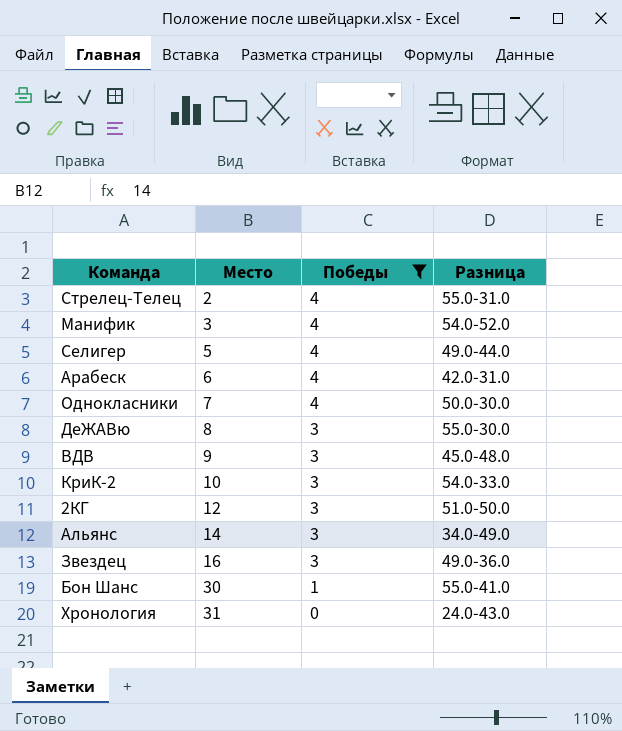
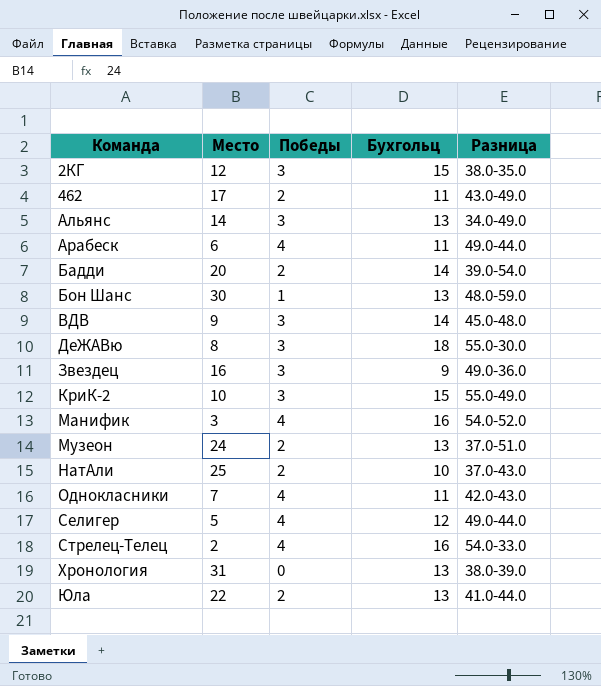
filter: Победы != 2 -> none
row order: Место ascending -> Команда ascending
column Бухгольц | position: none -> 4
2КГ | Разница: 51.0-50.0 -> 38.0-35.0
Арабеск | Разница: 42.0-31.0 -> 49.0-44.0
Бон Шанс | Разница: 55.0-41.0 -> 48.0-59.0
КриК-2 | Разница: 54.0-33.0 -> 55.0-49.0
Однокласники | Разница: 50.0-30.0 -> 42.0-43.0
Стрелец-Телец | Разница: 55.0-31.0 -> 54.0-33.0
Хронология | Разница: 24.0-43.0 -> 38.0-39.0

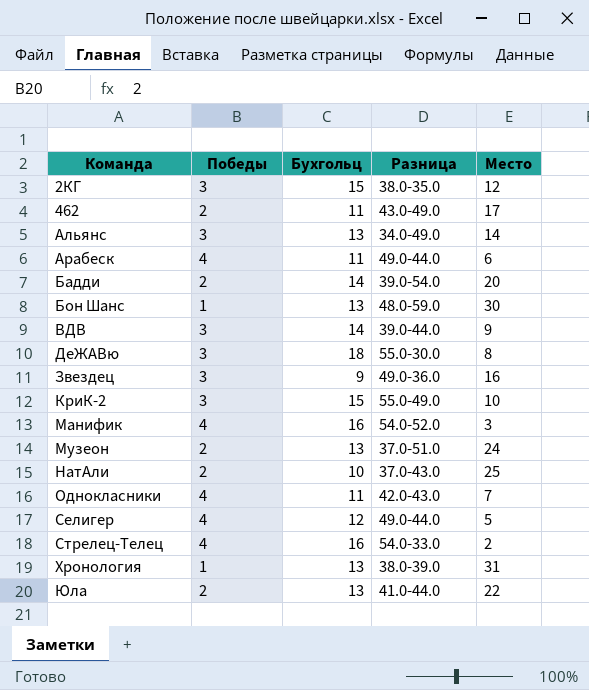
column Место | position: 2 -> 5
ВДВ | Разница: 45.0-48.0 -> 39.0-44.0
Хронология | Победы: 0 -> 1

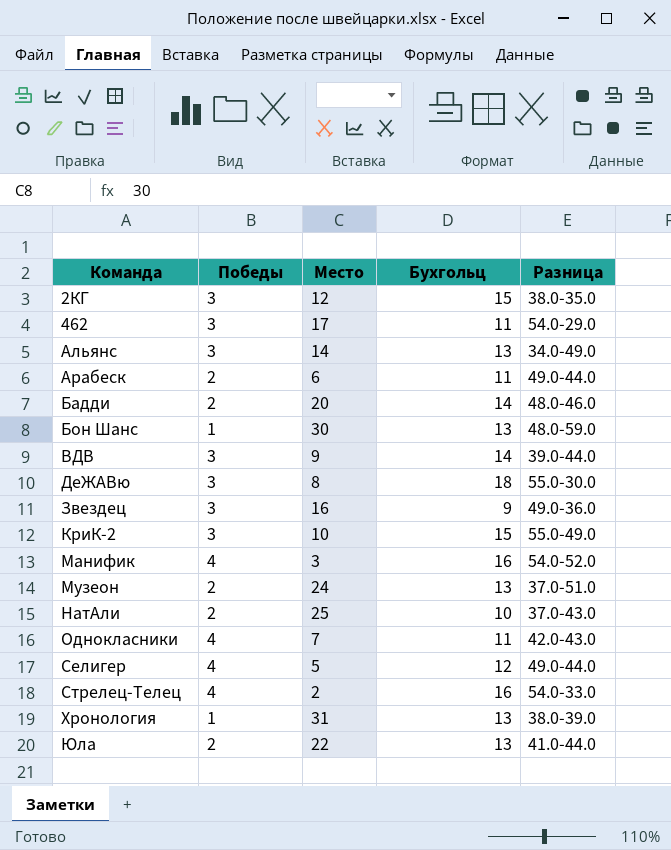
column Место | position: 5 -> 3
462 | Победы: 2 -> 3
462 | Разница: 43.0-49.0 -> 54.0-29.0
Арабеск | Победы: 4 -> 2
Бадди | Разница: 39.0-54.0 -> 48.0-46.0

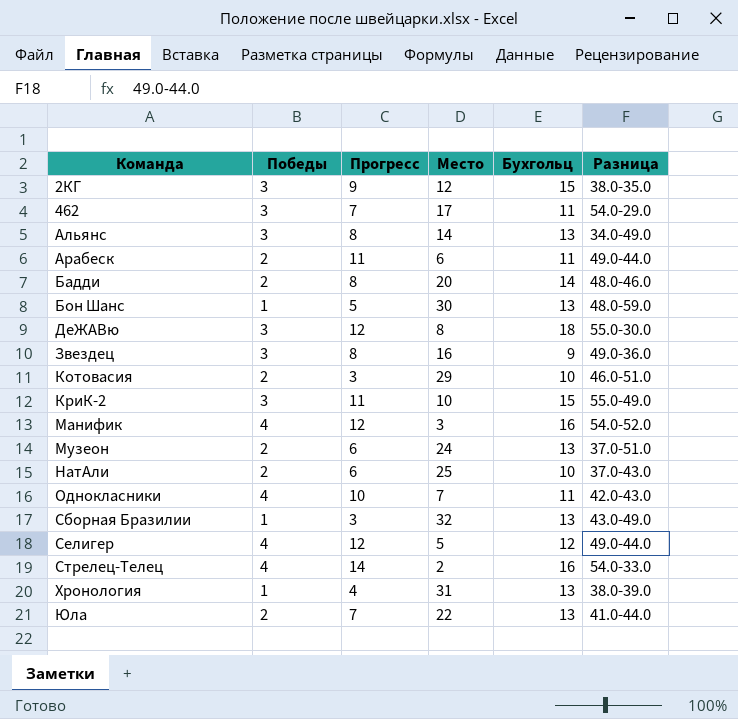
column Прогресс | position: none -> 3
row ВДВ: 3 | 9 | 14 | 39.0-44.0 -> none
row Котовасия: none -> 2 | 3 | 29 | 10 | 46.0-51.0
row Сборная Бразилии: none -> 1 | 3 | 32 | 13 | 43.0-49.0

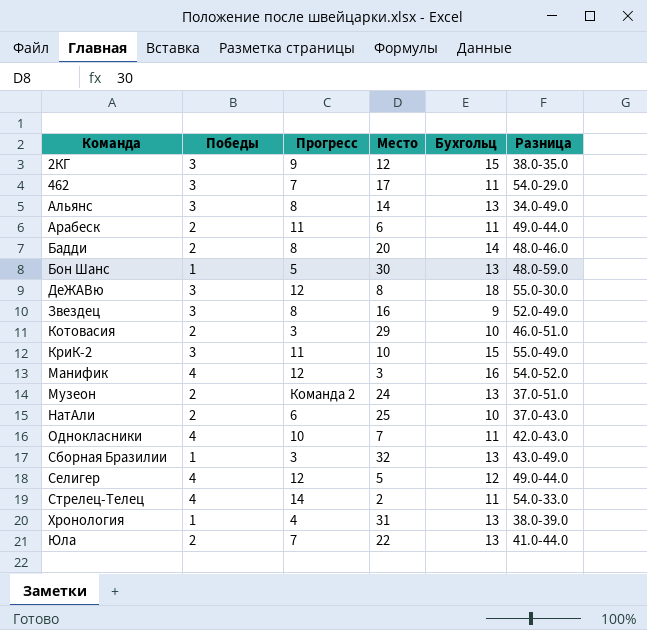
Звездец | Разница: 49.0-36.0 -> 52.0-49.0
Музеон | Прогресс: 6 -> Команда 2
Стрелец-Телец | Бухгольц: 16 -> 11

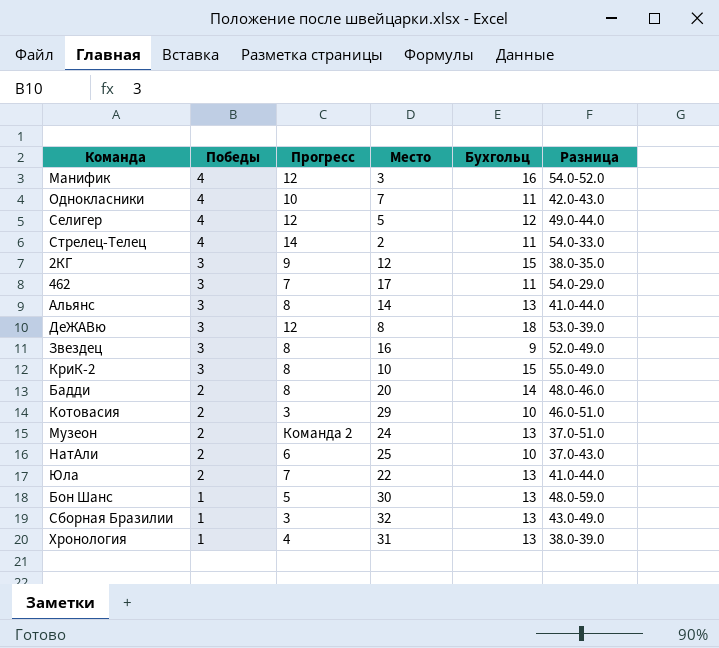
row order: Команда ascending -> Победы descending
row Арабеск: 2 | 11 | 6 | 11 | 49.0-44.0 -> none
Альянс | Разница: 34.0-49.0 -> 41.0-44.0
ДеЖАВю | Разница: 55.0-30.0 -> 53.0-39.0
КриК-2 | Прогресс: 11 -> 8

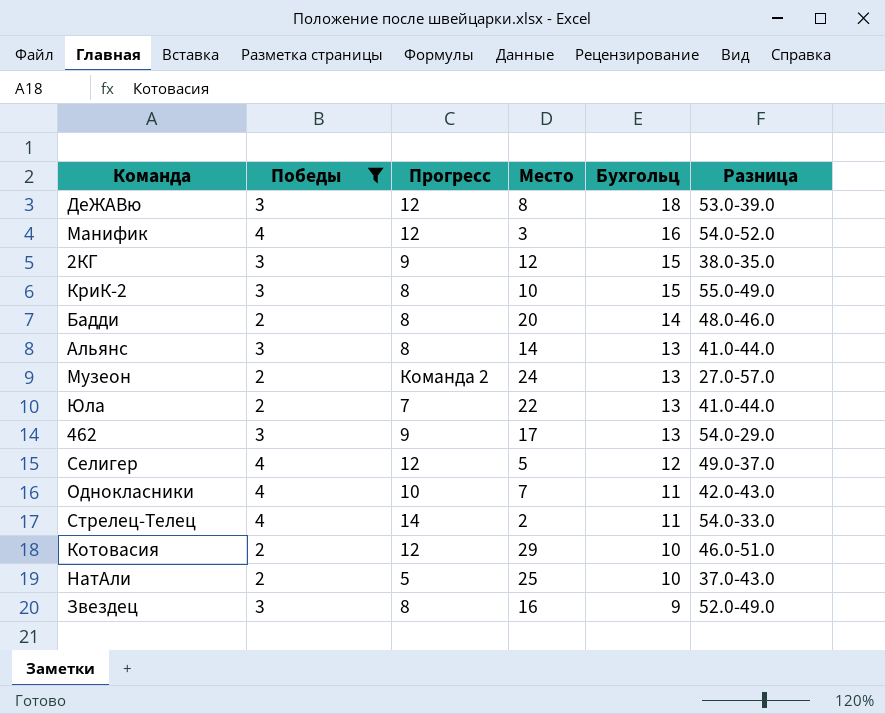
filter: none -> Победы != 1
row order: Победы descending -> Бухгольц descending
Музеон | Разница: 37.0-51.0 -> 27.0-57.0
462 | Прогресс: 7 -> 9
462 | Бухгольц: 11 -> 13
Селигер | Разница: 49.0-44.0 -> 49.0-37.0
Котовасия | Прогресс: 3 -> 12
НатАли | Прогресс: 6 -> 5

